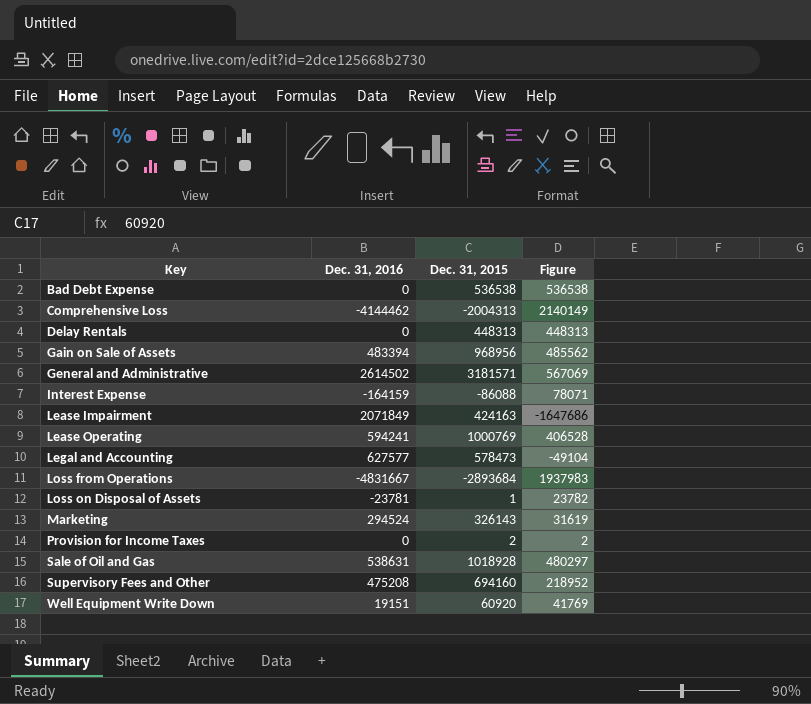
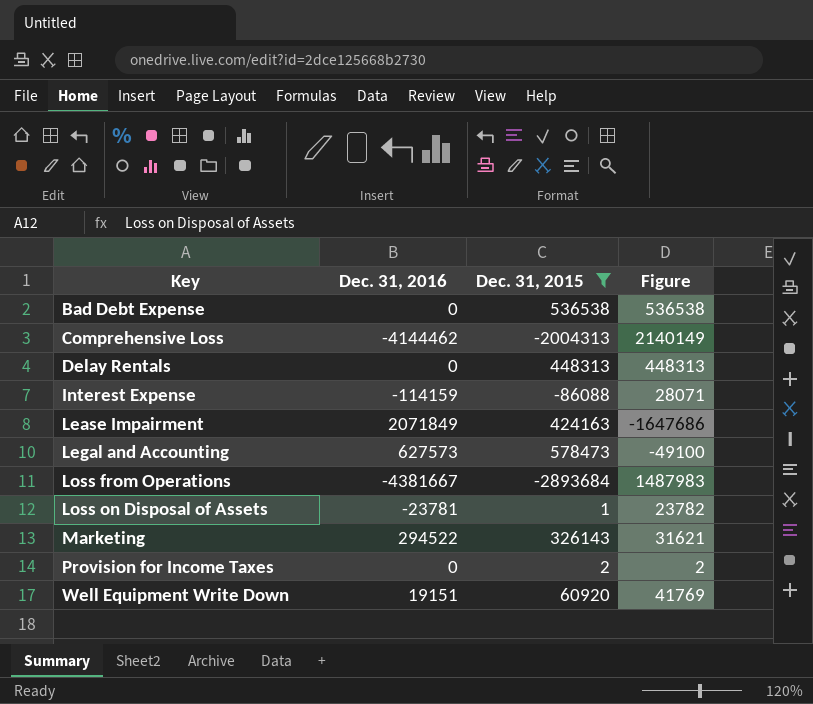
filter: none -> Dec. 31, 2015 <= 578473
Interest Expense | Dec. 31, 2016: -164159 -> -114159
Interest Expense | Figure: 78071 -> 28071
Legal and Accounting | Dec. 31, 2016: 627577 -> 627573
Legal and Accounting | Figure: -49104 -> -49100
Loss from Operations | Dec. 31, 2016: -4831667 -> -4381667
Loss from Operations | Figure: 1937983 -> 1487983
Marketing | Dec. 31, 2016: 294524 -> 294522
Marketing | Figure: 31619 -> 31621

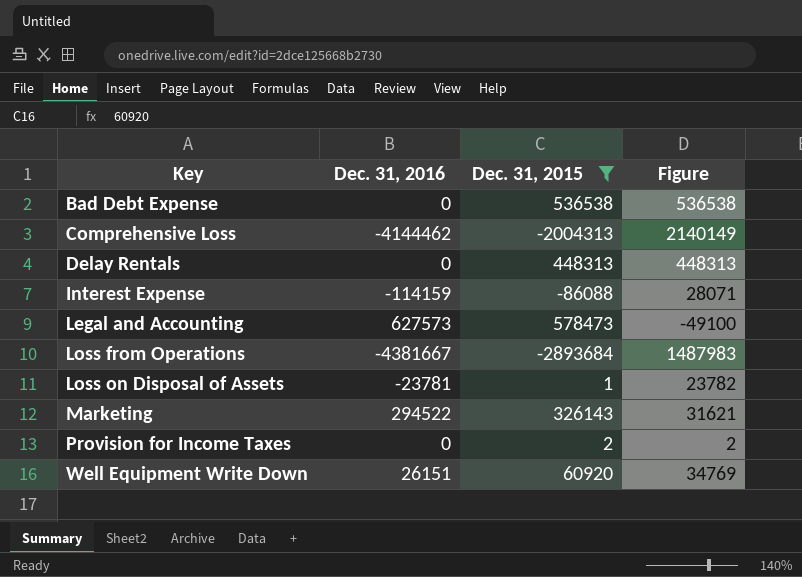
row Lease Impairment: 2071849 | 424163 | -1647686 -> none
Well Equipment Write Down | Dec. 31, 2016: 19151 -> 26151
Well Equipment Write Down | Figure: 41769 -> 34769

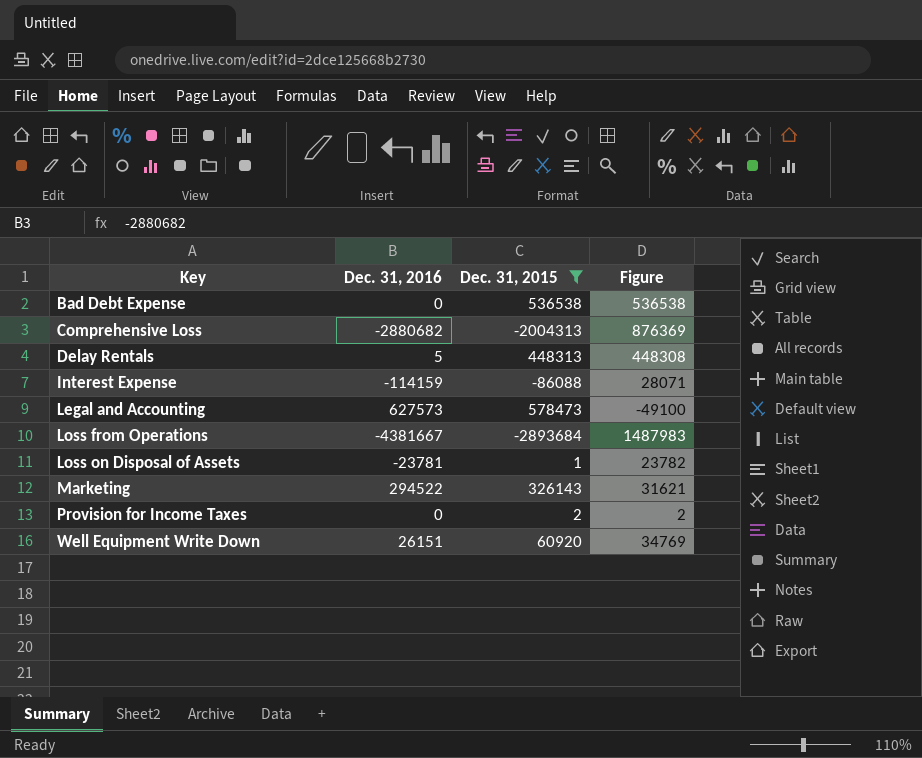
Comprehensive Loss | Dec. 31, 2016: -4144462 -> -2880682
Comprehensive Loss | Figure: 2140149 -> 876369
Delay Rentals | Dec. 31, 2016: 0 -> 5
Delay Rentals | Figure: 448313 -> 448308

